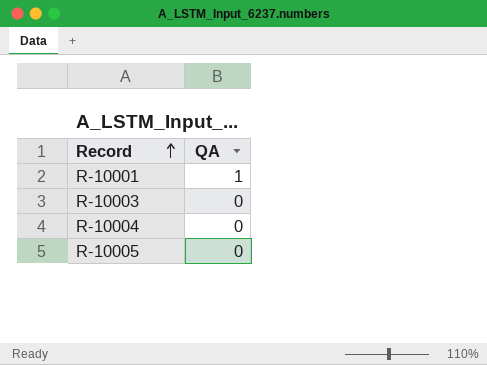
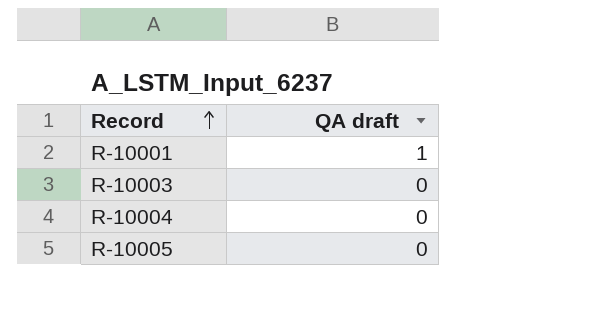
column name: QA -> QA draft

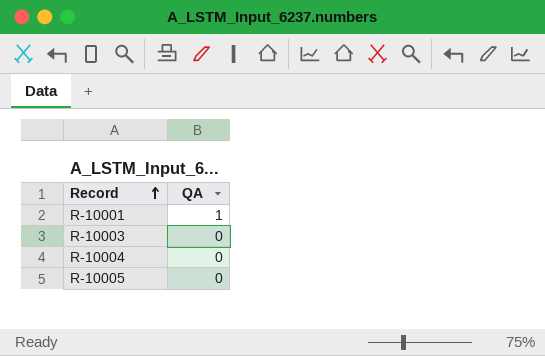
column name: QA draft -> QA

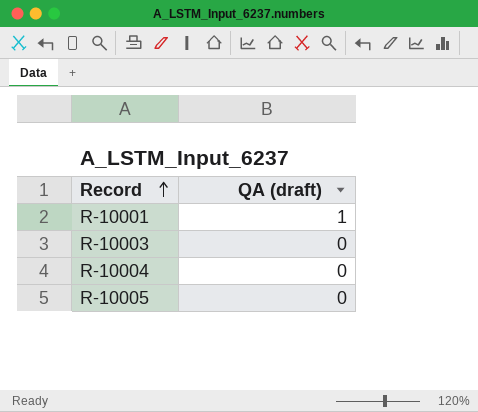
column name: QA -> QA (draft)

